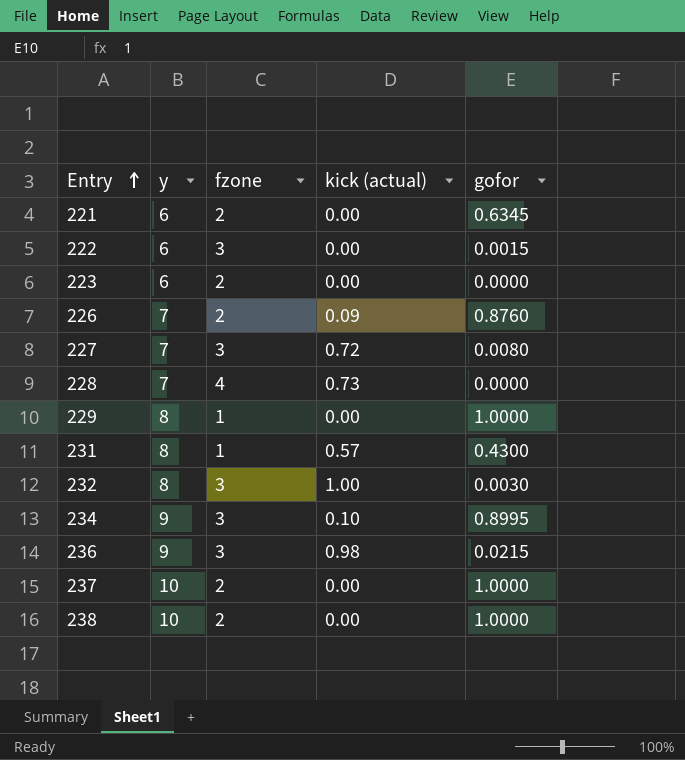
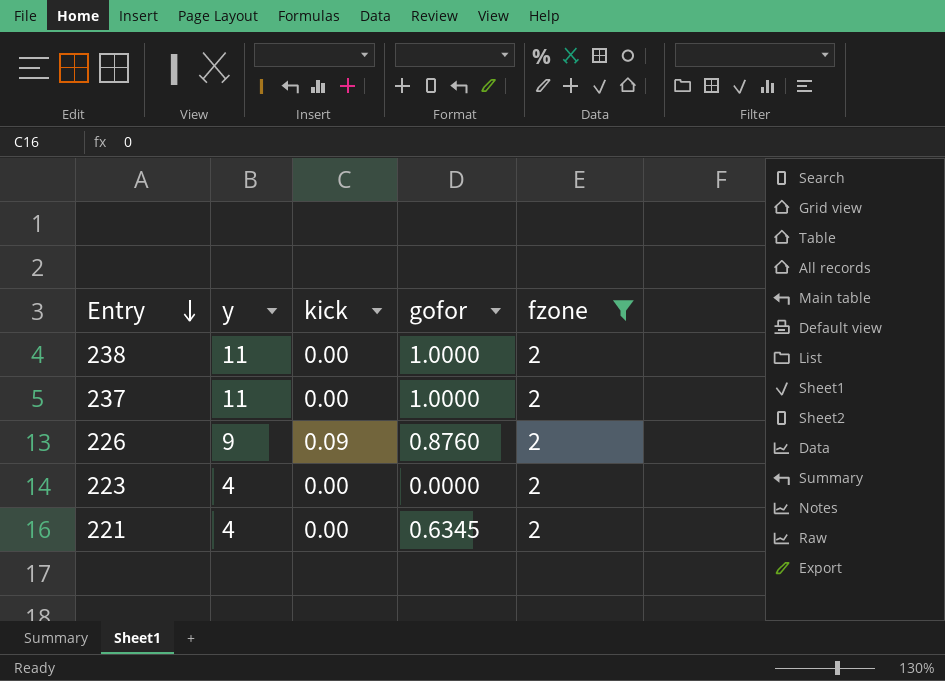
filter: none -> fzone = 2
row order: Entry ascending -> Entry descending
column name: kick (actual) -> kick
column fzone | position: 3 -> 5
238 | y: 10 -> 11
237 | y: 10 -> 11
226 | y: 7 -> 9
223 | y: 6 -> 4
221 | y: 6 -> 4

